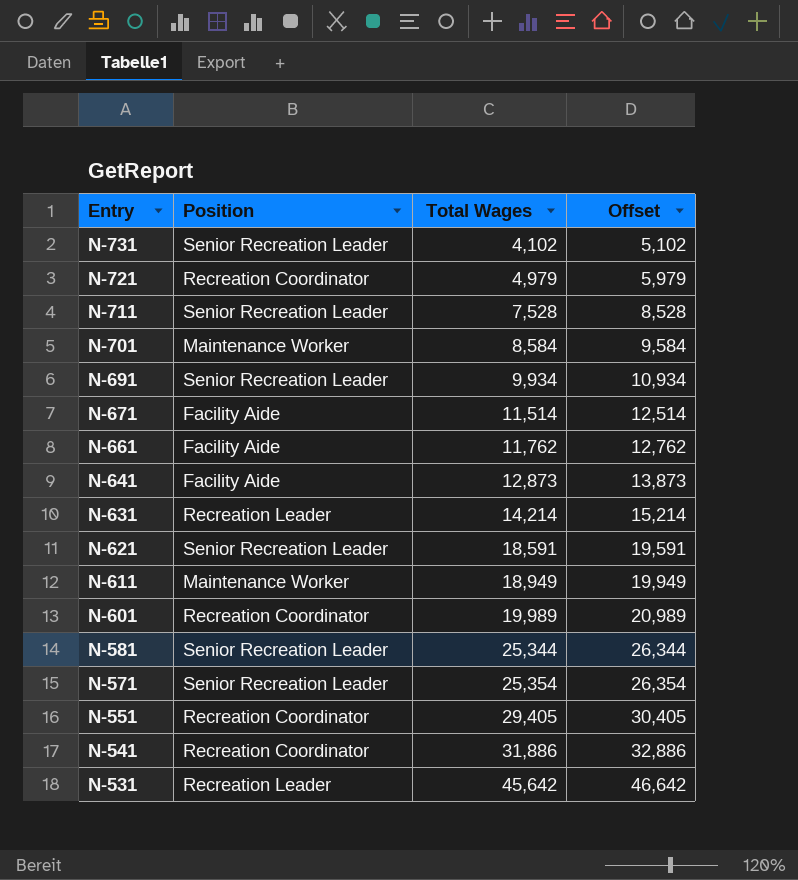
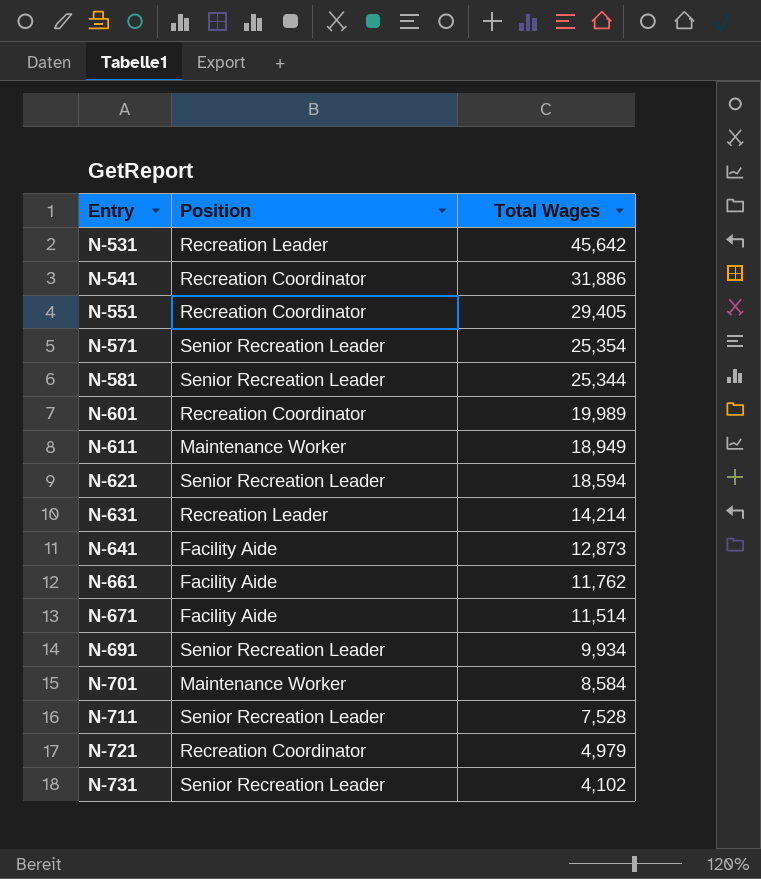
row order: Entry descending -> Entry ascending
column Offset | formula: [Total Wages] + 1000 -> none
N-621 | Total Wages: 18,591 -> 18,594

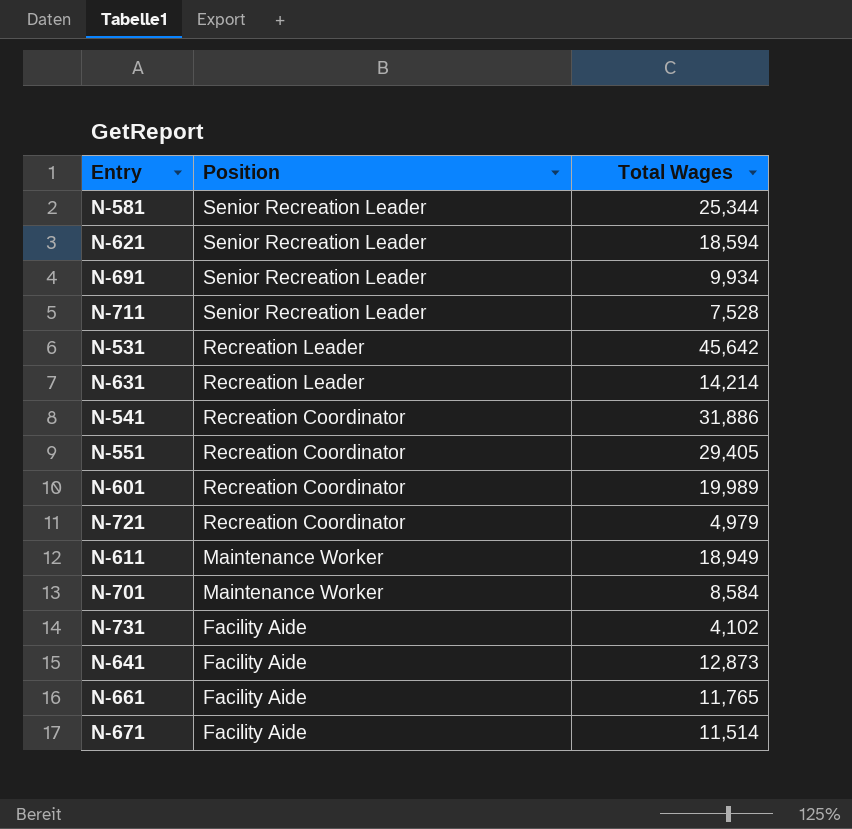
row order: Entry ascending -> Position descending
row N-571: Senior Recreation Leader | 25,354 -> none
N-731 | Position: Senior Recreation Leader -> Facility Aide
N-661 | Total Wages: 11,762 -> 11,765

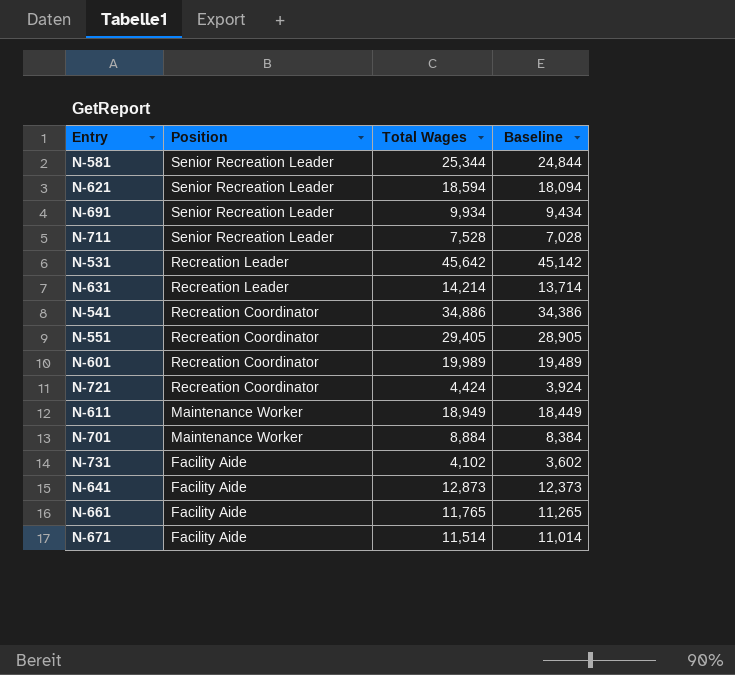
column Baseline | formula: none -> [Total Wages] - 500
N-541 | Total Wages: 31,886 -> 34,886
N-721 | Total Wages: 4,979 -> 4,424
N-701 | Total Wages: 8,584 -> 8,884

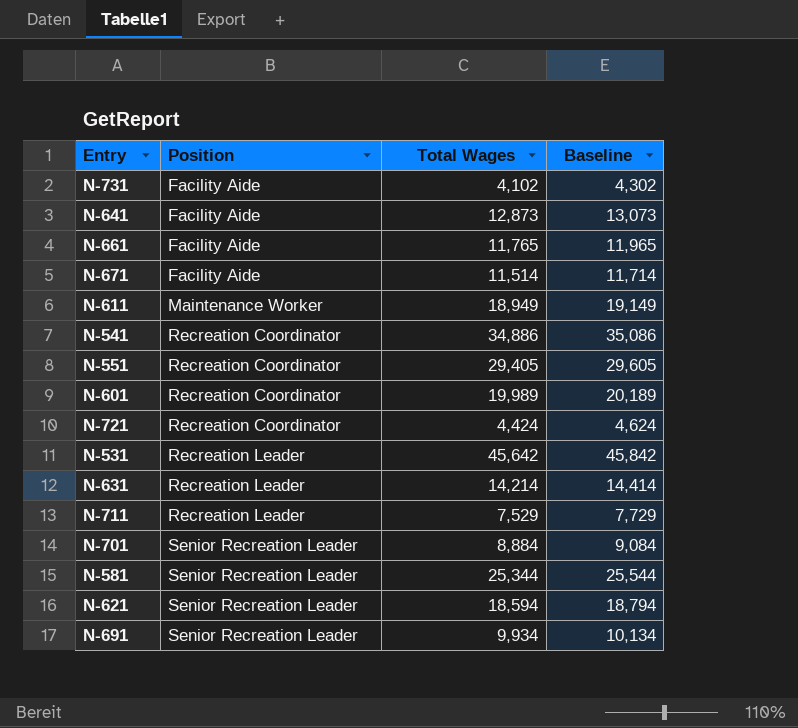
row order: Position descending -> Position ascending
column Baseline | formula: [Total Wages] - 500 -> [Total Wages] + 200
N-711 | Position: Senior Recreation Leader -> Recreation Leader
N-711 | Total Wages: 7,528 -> 7,529
N-701 | Position: Maintenance Worker -> Senior Recreation Leader

